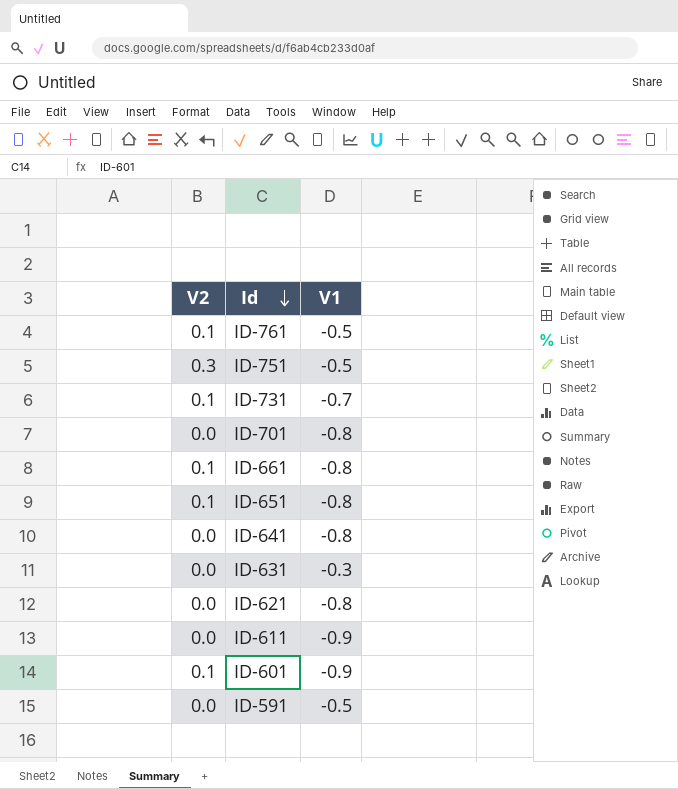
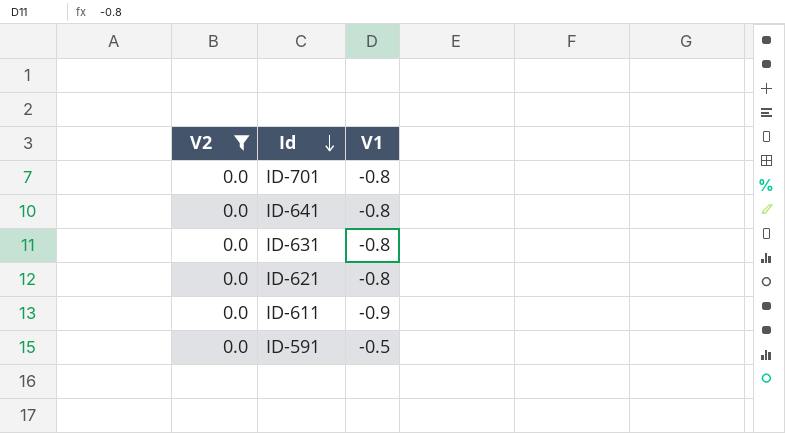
filter: none -> V2 = 0.0
ID-631 | V1: -0.3 -> -0.8

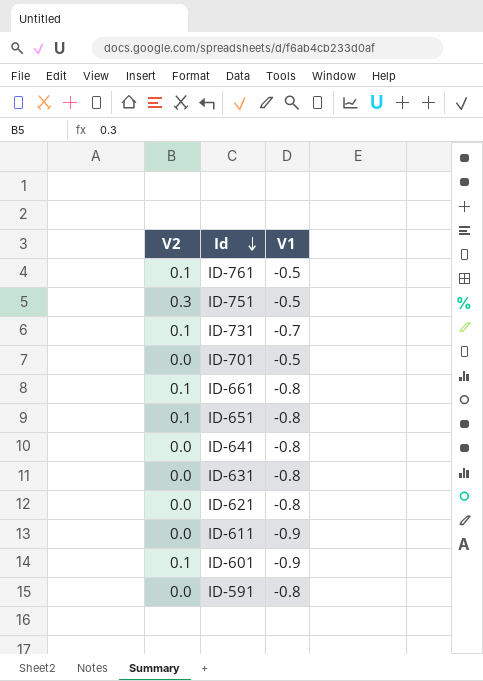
filter: V2 = 0.0 -> none
ID-701 | V1: -0.8 -> -0.5
ID-591 | V1: -0.5 -> -0.8

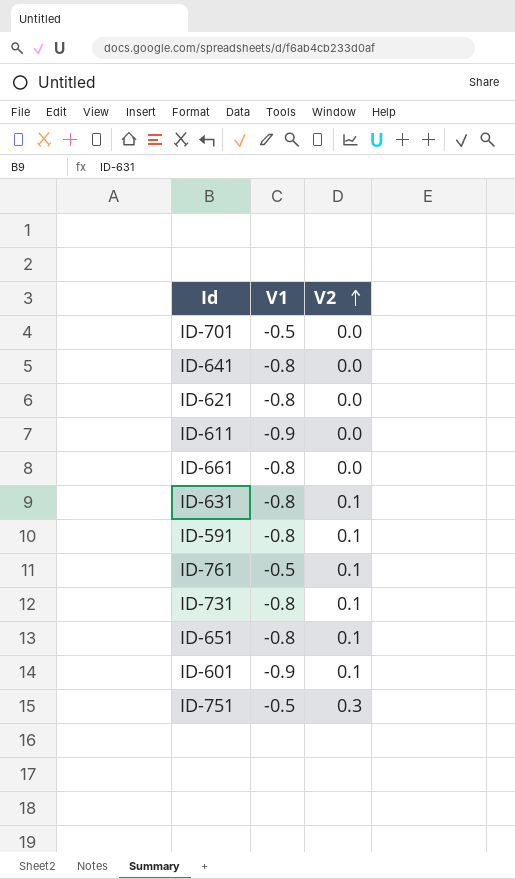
row order: Id descending -> V2 ascending
column V2 | position: 1 -> 3
ID-661 | V2: 0.1 -> 0.0
ID-631 | V2: 0.0 -> 0.1
ID-591 | V2: 0.0 -> 0.1
ID-731 | V1: -0.7 -> -0.8

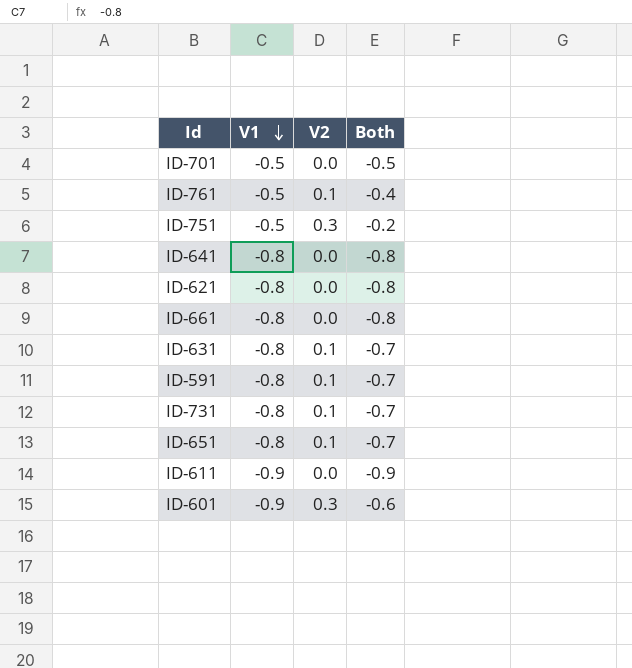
row order: V2 ascending -> V1 descending
column Both | formula: none -> [V1] + [V2]
ID-601 | V2: 0.1 -> 0.3

